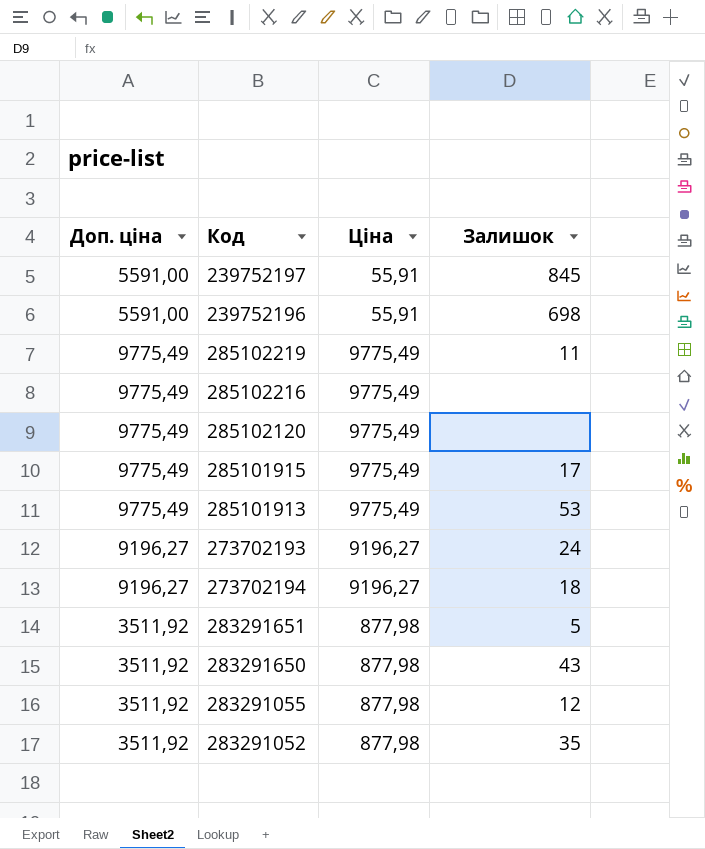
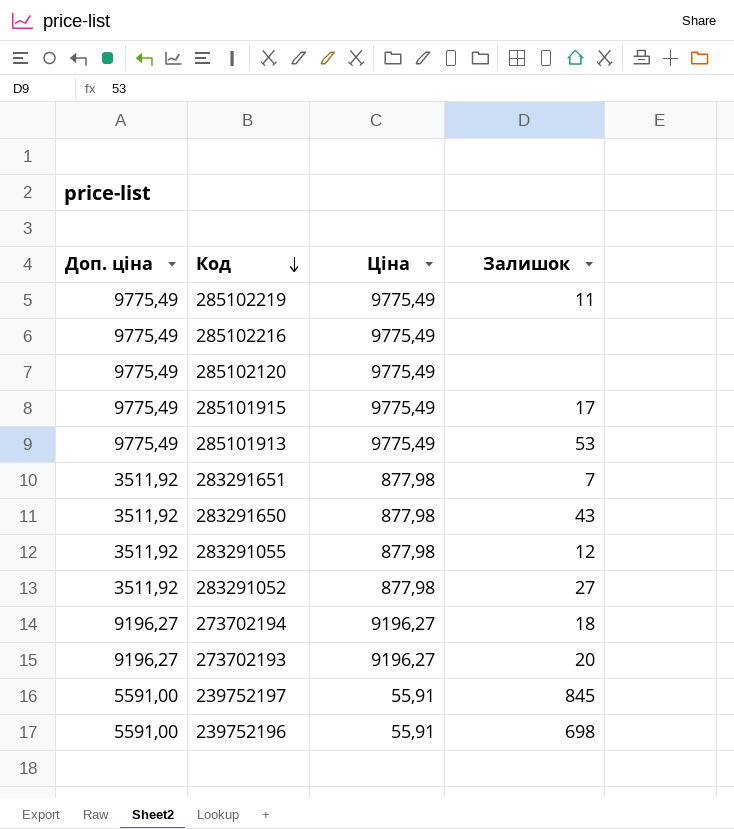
row order: none -> Код descending
283291651 | Залишок: 5 -> 7
283291052 | Залишок: 35 -> 27
273702193 | Залишок: 24 -> 20

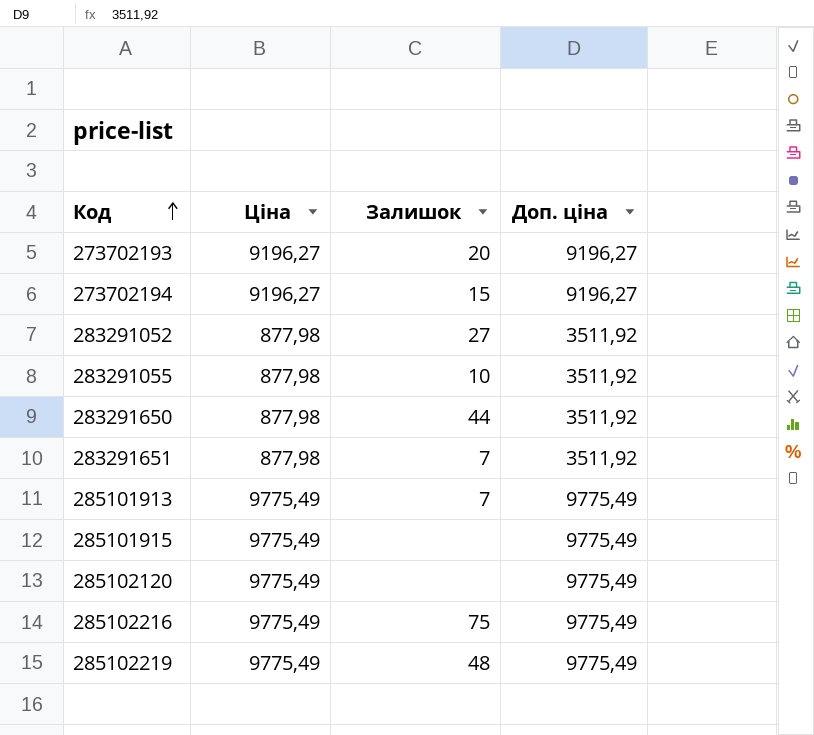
row order: Код descending -> Код ascending
column Доп. ціна | position: 1 -> 4
row 239752197: 5591,00 | 55,91 | 845 -> none
row 239752196: 5591,00 | 55,91 | 698 -> none
273702194 | Залишок: 18 -> 15
283291055 | Залишок: 12 -> 10
283291650 | Залишок: 43 -> 44
285101913 | Залишок: 53 -> 7
285101915 | Залишок: 17 -> none
285102216 | Залишок: none -> 75
285102219 | Залишок: 11 -> 48

